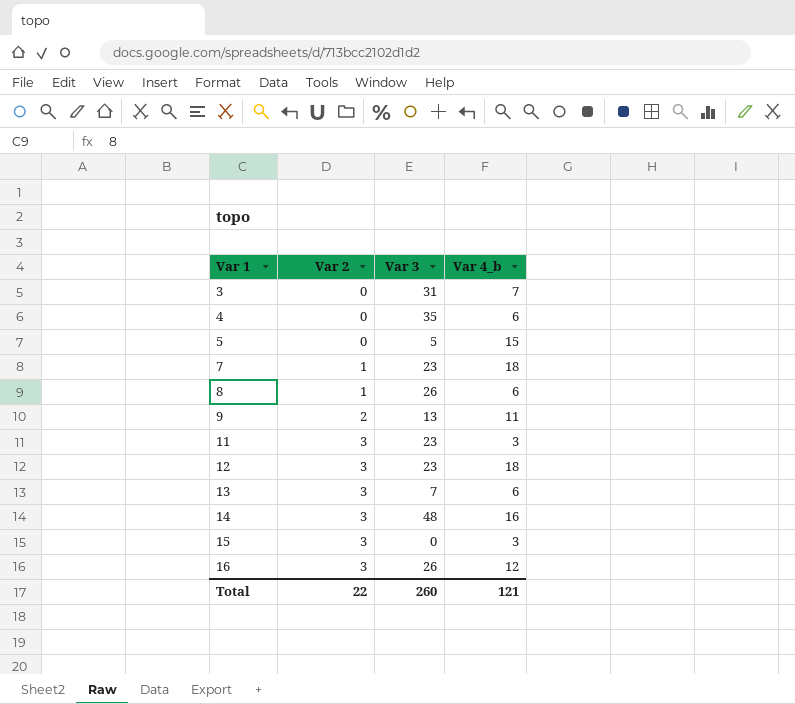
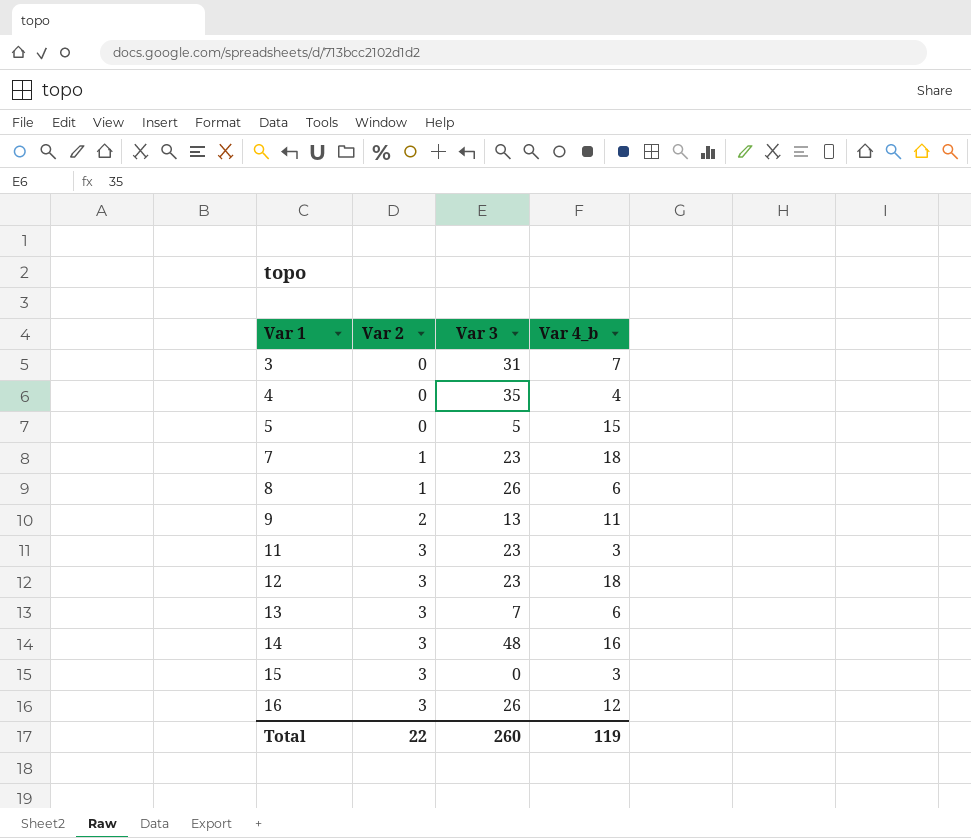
4 | Var 4_b: 6 -> 4
Total | Var 4_b: 121 -> 119

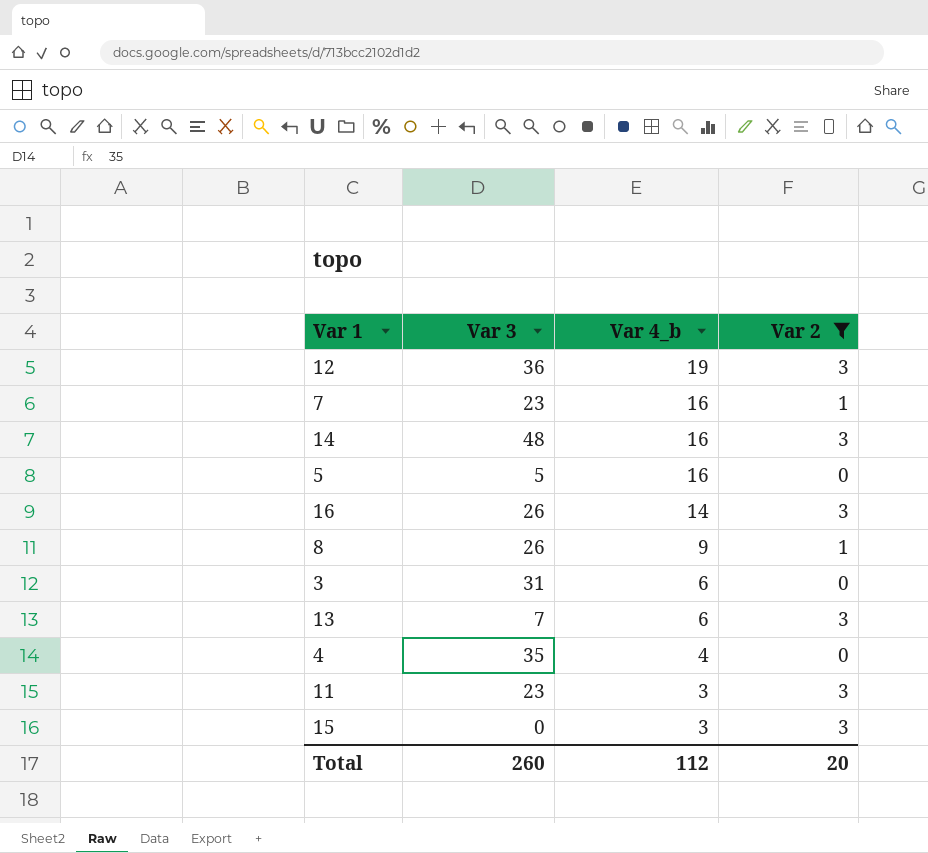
filter: none -> Var 2 != 2
row order: Var 1 ascending -> Var 4_b descending
column Var 2 | position: 2 -> 4
12 | Var 3: 23 -> 36
12 | Var 4_b: 18 -> 19
7 | Var 4_b: 18 -> 16
5 | Var 4_b: 15 -> 16
16 | Var 4_b: 12 -> 14
8 | Var 4_b: 6 -> 9
3 | Var 4_b: 7 -> 6
Total | Var 4_b: 119 -> 112
Total | Var 2: 22 -> 20

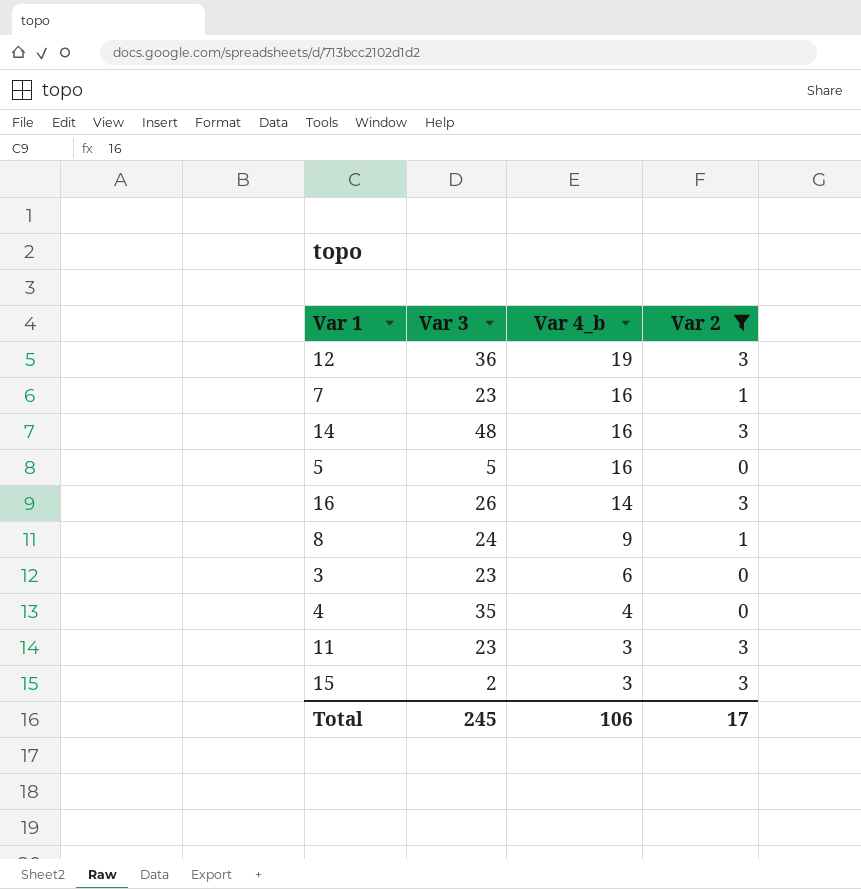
row 13: 7 | 6 | 3 -> none
8 | Var 3: 26 -> 24
3 | Var 3: 31 -> 23
15 | Var 3: 0 -> 2
Total | Var 3: 260 -> 245
Total | Var 4_b: 112 -> 106
Total | Var 2: 20 -> 17

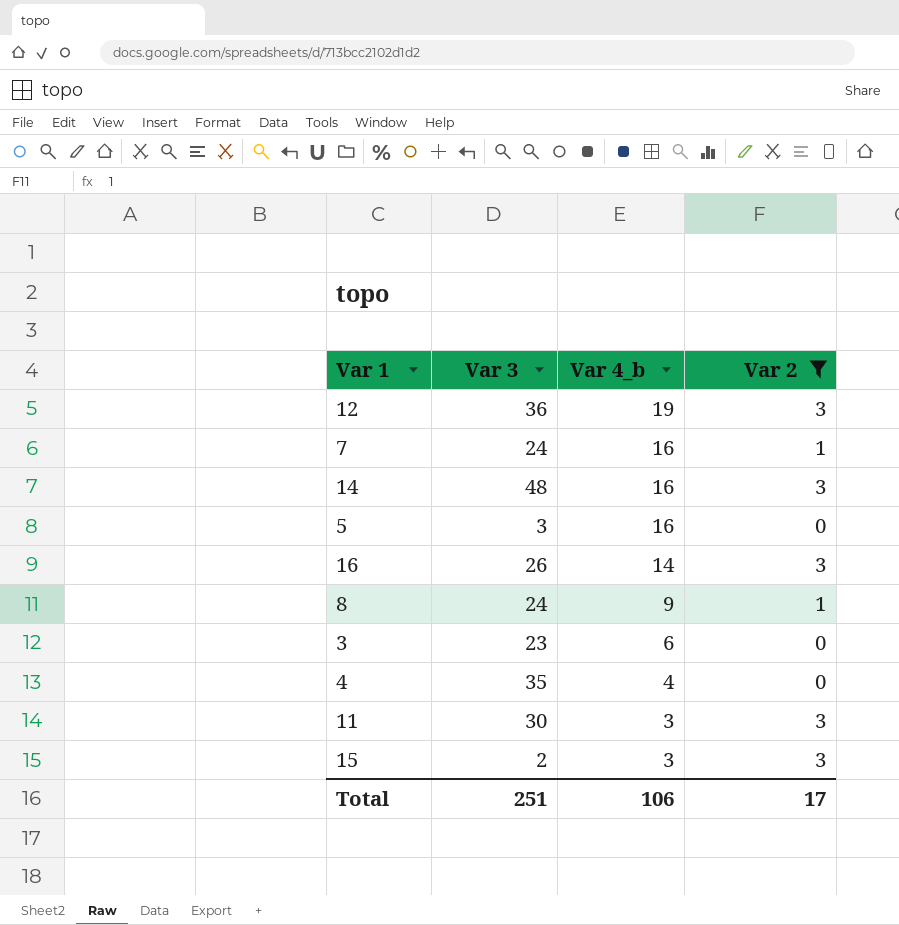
7 | Var 3: 23 -> 24
5 | Var 3: 5 -> 3
11 | Var 3: 23 -> 30
Total | Var 3: 245 -> 251

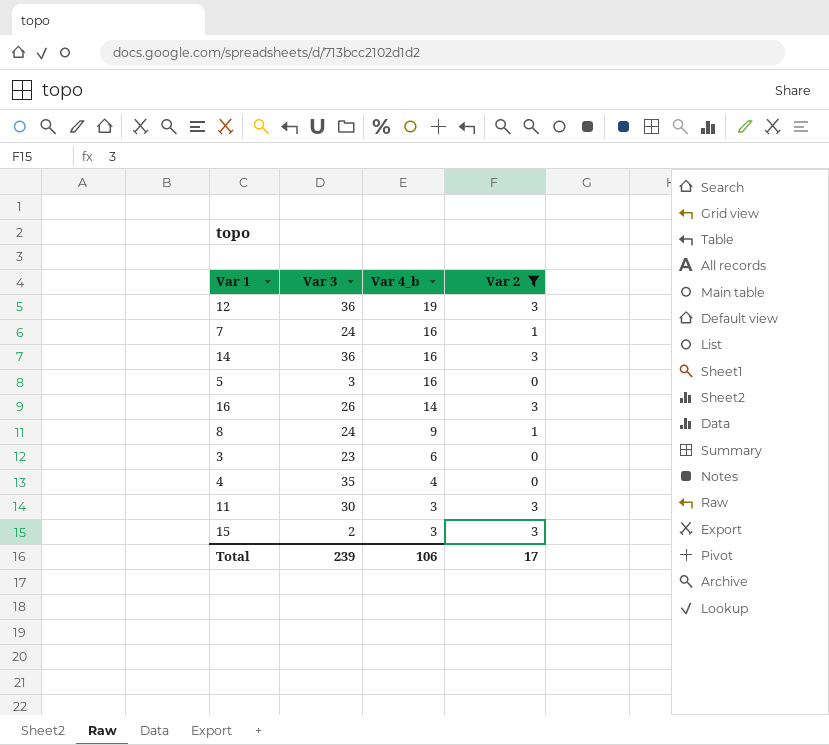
14 | Var 3: 48 -> 36
Total | Var 3: 251 -> 239

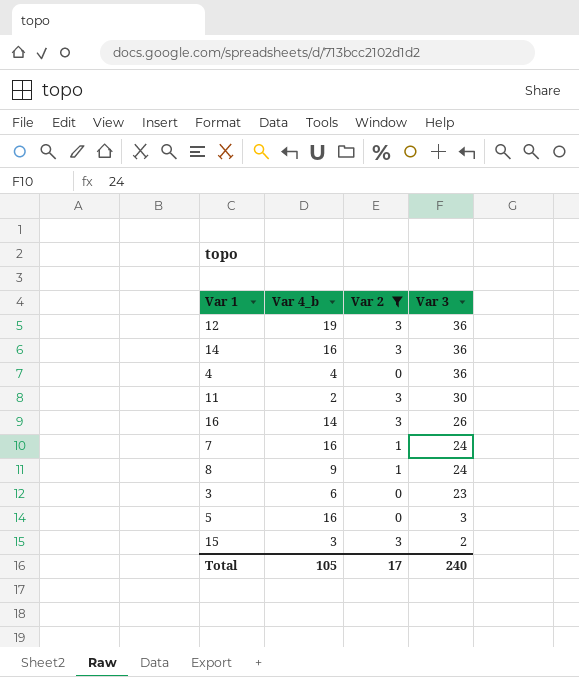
row order: Var 4_b descending -> Var 3 descending
column Var 3 | position: 2 -> 4
4 | Var 3: 35 -> 36
11 | Var 4_b: 3 -> 2
Total | Var 4_b: 106 -> 105
Total | Var 3: 239 -> 240

